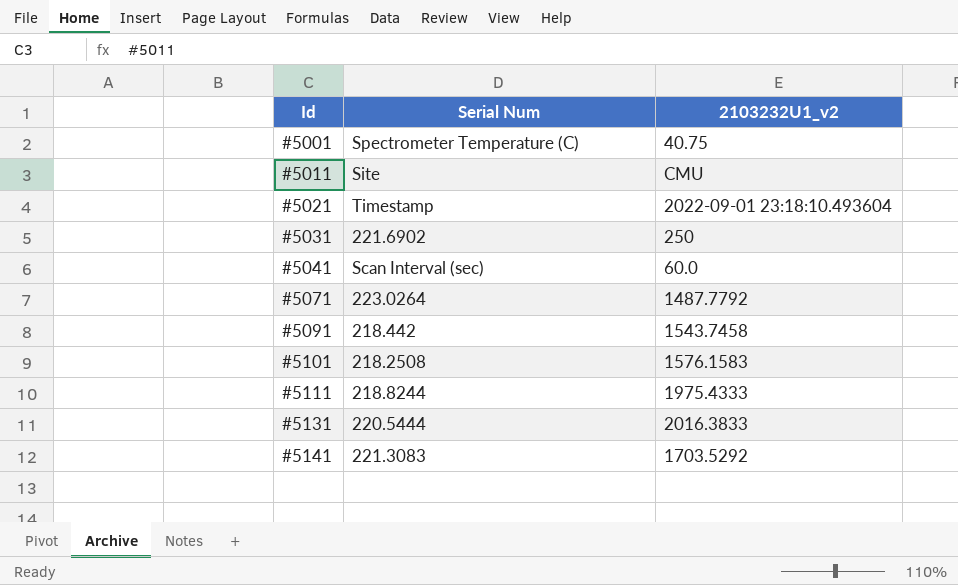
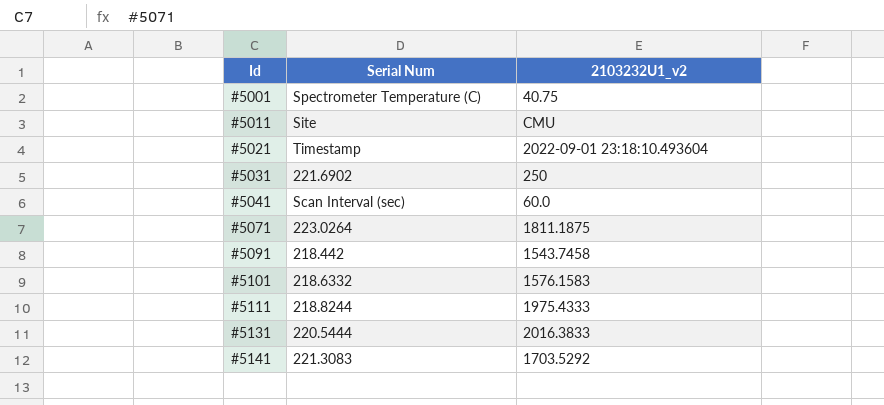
#5071 | 2103232U1_v2: 1487.7792 -> 1811.1875
#5101 | Serial Num: 218.2508 -> 218.6332

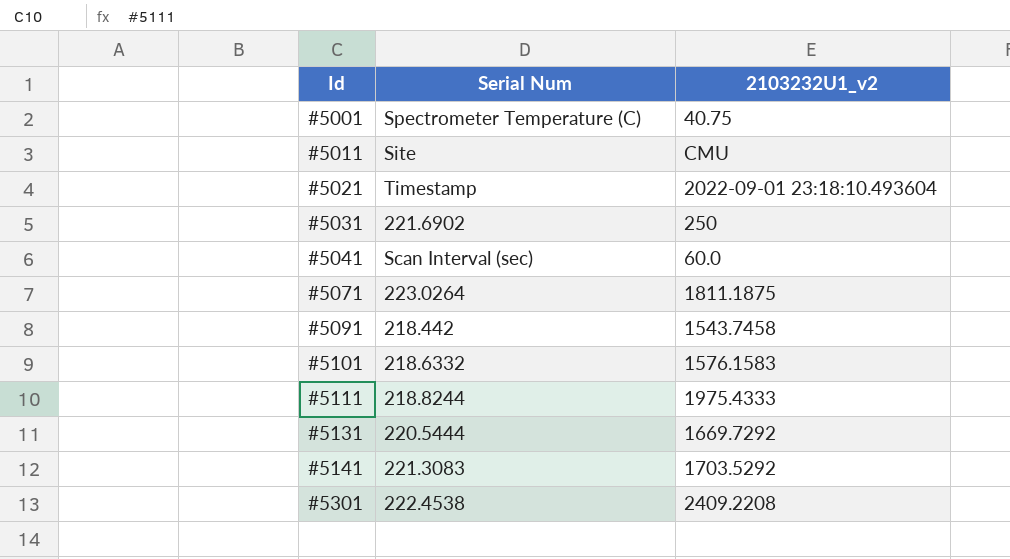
#5131 | 2103232U1_v2: 2016.3833 -> 1669.7292
row #5301: none -> 222.4538 | 2409.2208

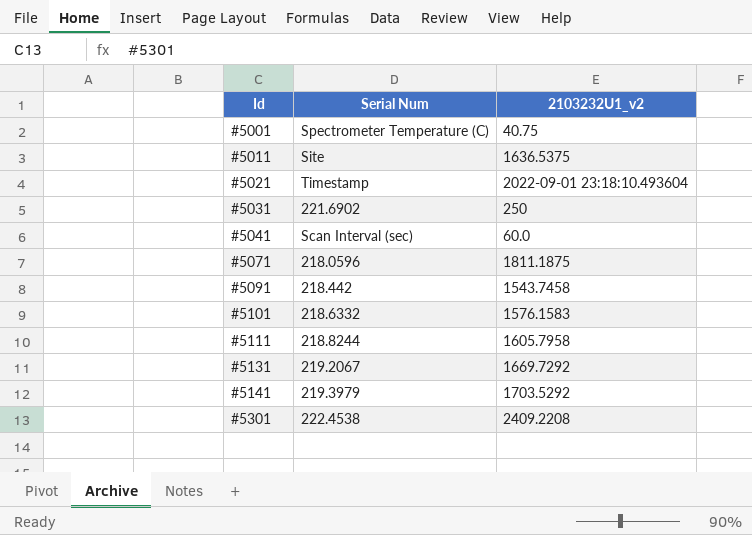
#5011 | 2103232U1_v2: CMU -> 1636.5375
#5071 | Serial Num: 223.0264 -> 218.0596
#5111 | 2103232U1_v2: 1975.4333 -> 1605.7958
#5131 | Serial Num: 220.5444 -> 219.2067
#5141 | Serial Num: 221.3083 -> 219.3979

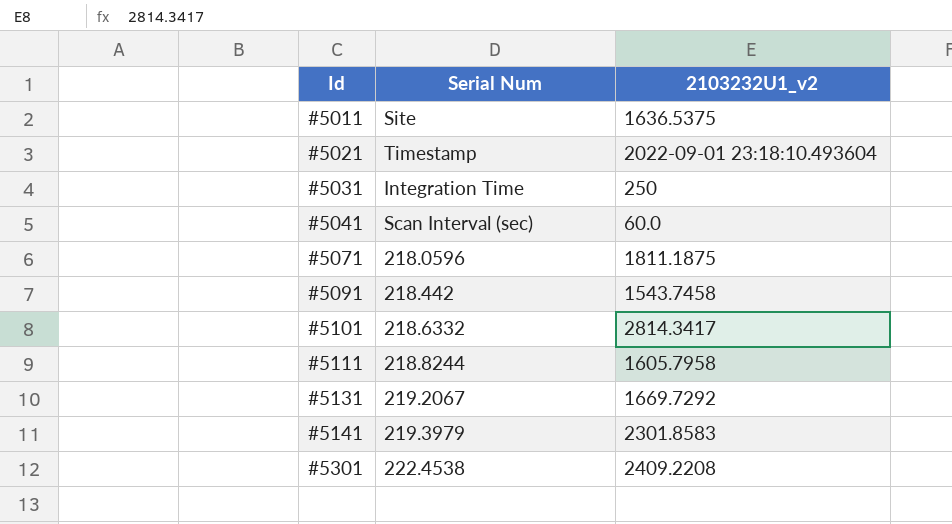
row #5001: Spectrometer Temperature (C) | 40.75 -> none
#5031 | Serial Num: 221.6902 -> Integration Time
#5101 | 2103232U1_v2: 1576.1583 -> 2814.3417
#5141 | 2103232U1_v2: 1703.5292 -> 2301.8583

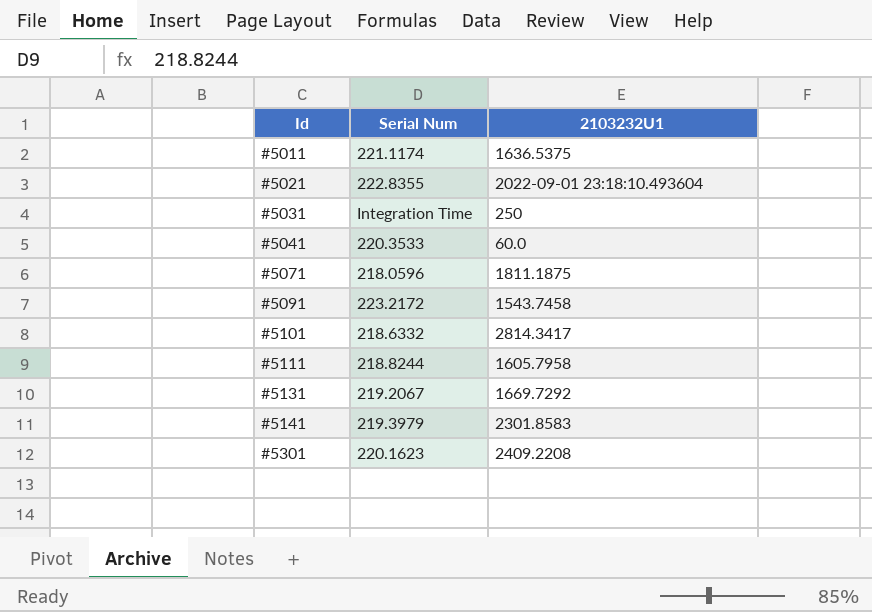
column name: 2103232U1_v2 -> 2103232U1
#5011 | Serial Num: Site -> 221.1174
#5021 | Serial Num: Timestamp -> 222.8355
#5041 | Serial Num: Scan Interval (sec) -> 220.3533
#5091 | Serial Num: 218.442 -> 223.2172
#5301 | Serial Num: 222.4538 -> 220.1623

